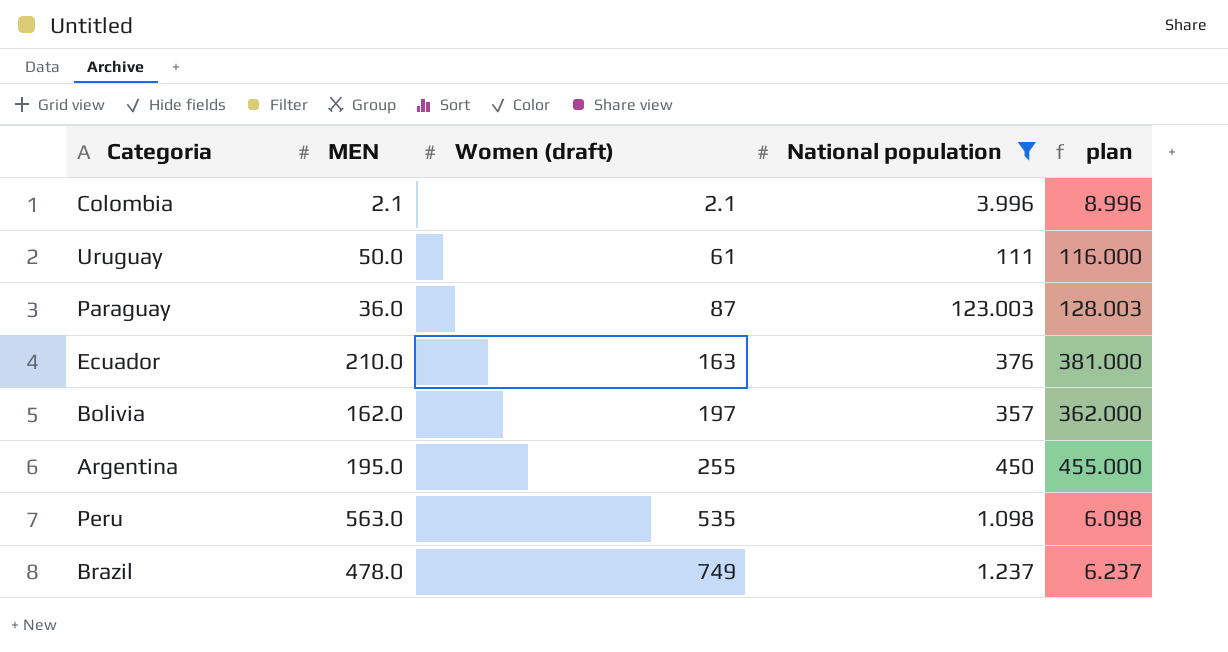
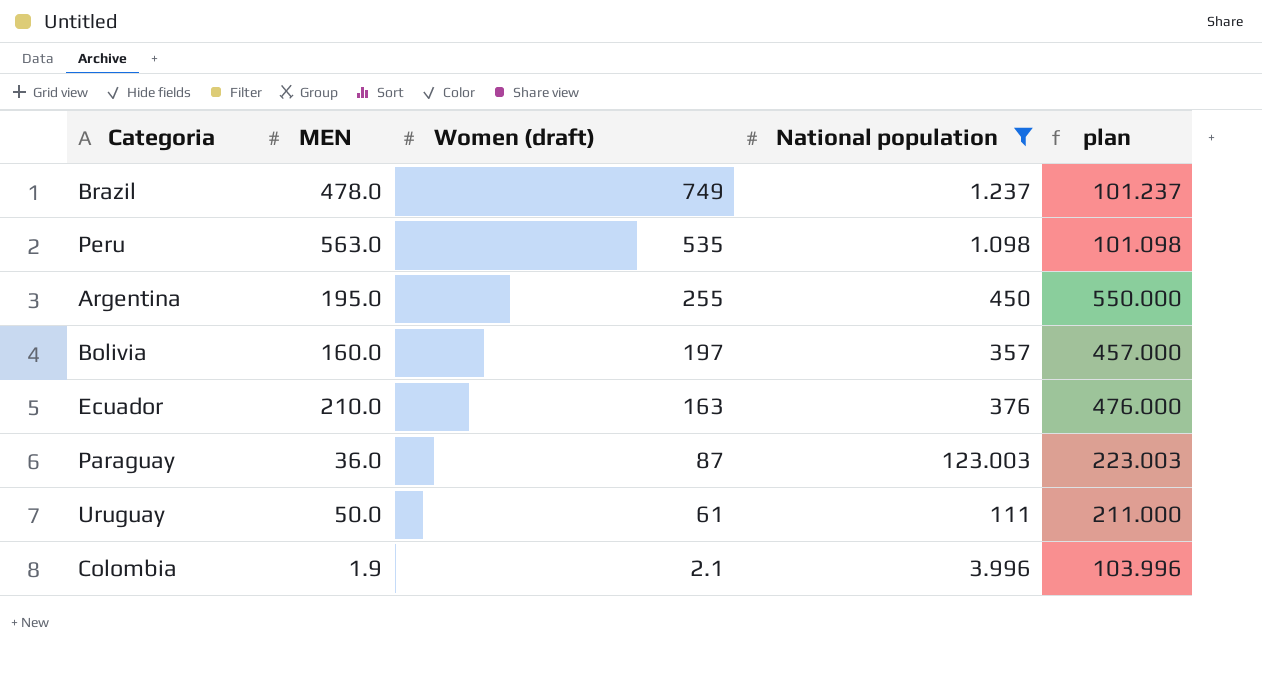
row order: Women (draft) ascending -> Women (draft) descending
column plan | formula: [National population] + 5 -> [National population] + 100
Bolivia | MEN: 162.0 -> 160.0
Colombia | MEN: 2.1 -> 1.9

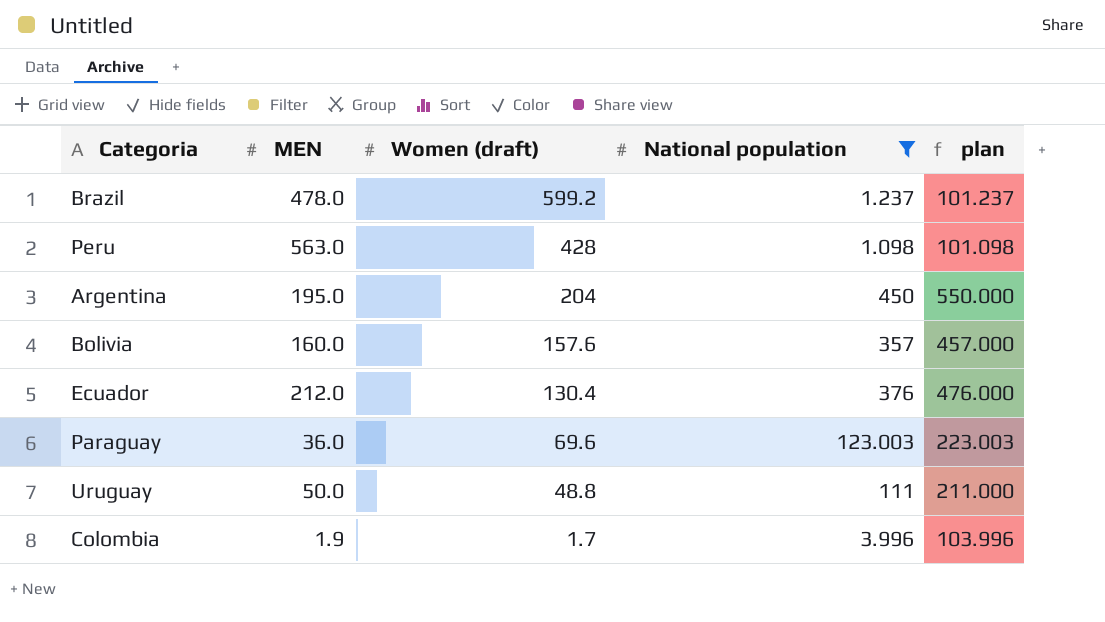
Brazil | Women (draft): 749 -> 599.2
Peru | Women (draft): 535 -> 428
Argentina | Women (draft): 255 -> 204
Bolivia | Women (draft): 197 -> 157.6
Ecuador | MEN: 210.0 -> 212.0
Ecuador | Women (draft): 163 -> 130.4
Paraguay | Women (draft): 87 -> 69.6
Uruguay | Women (draft): 61 -> 48.8
Colombia | Women (draft): 2.1 -> 1.7

